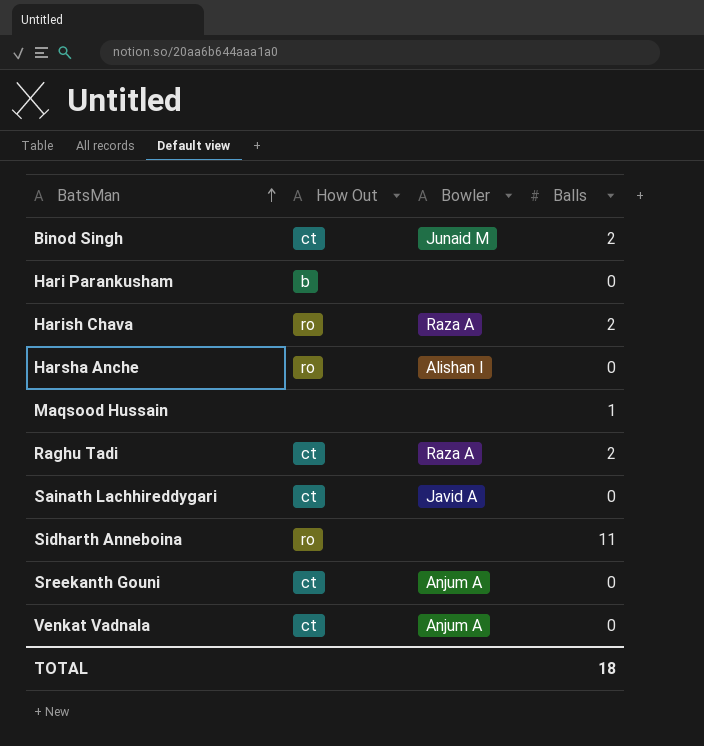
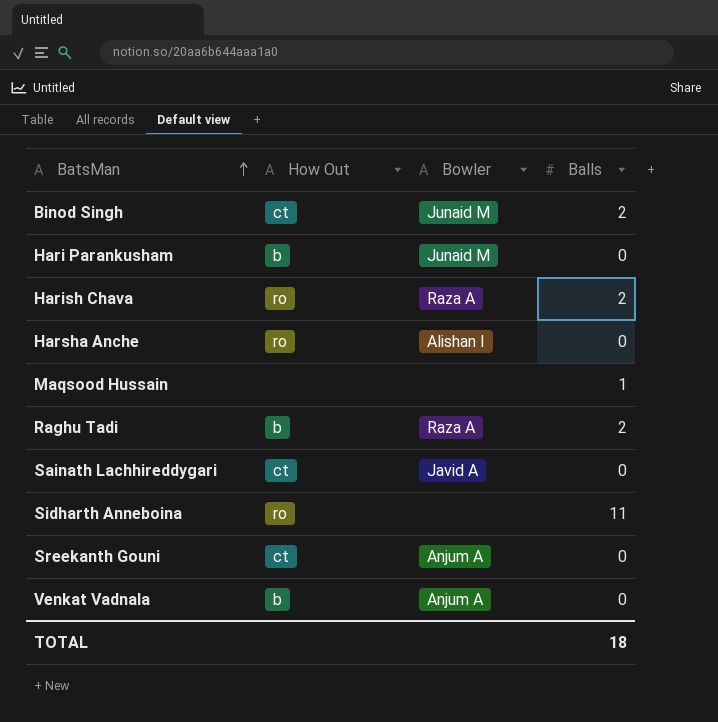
Hari Parankusham | Bowler: none -> Junaid M
Raghu Tadi | How Out: ct -> b
Venkat Vadnala | How Out: ct -> b

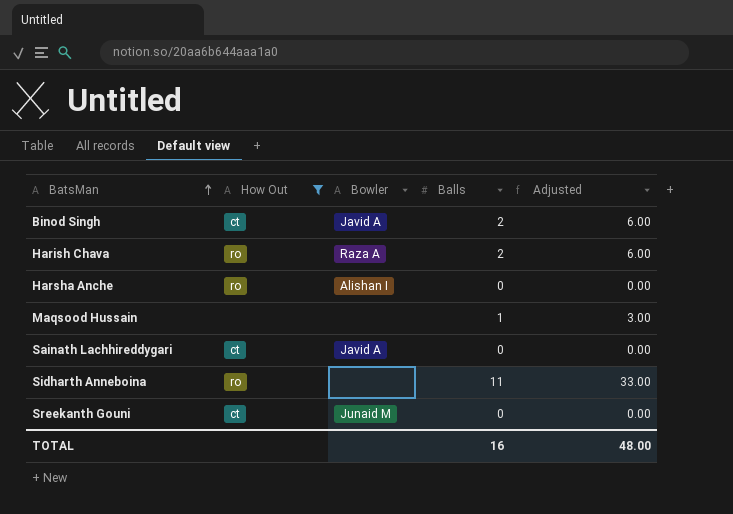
filter: none -> How Out != b
column Adjusted | formula: none -> [Balls] * 3
Binod Singh | Bowler: Junaid M -> Javid A
Sreekanth Gouni | Bowler: Anjum A -> Junaid M
TOTAL | Balls: 18 -> 16

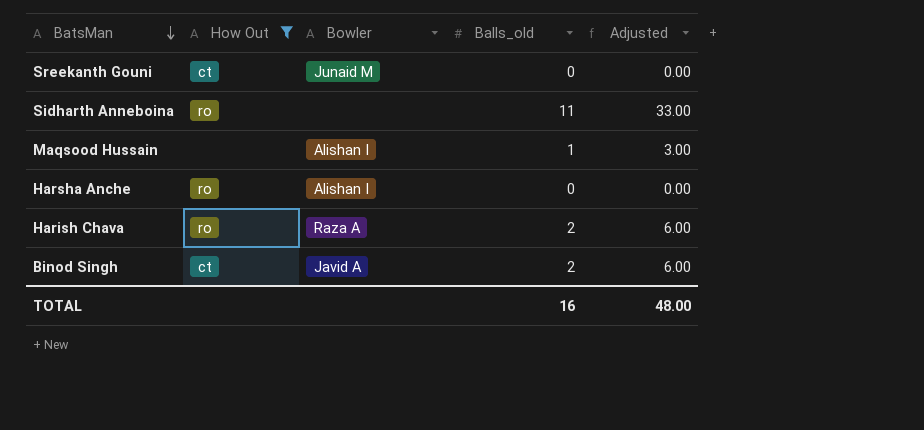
row order: BatsMan ascending -> BatsMan descending
column name: Balls -> Balls_old
row Sainath Lachhireddygari: ct | Javid A | 0 | 0.00 -> none
Maqsood Hussain | Bowler: none -> Alishan I

